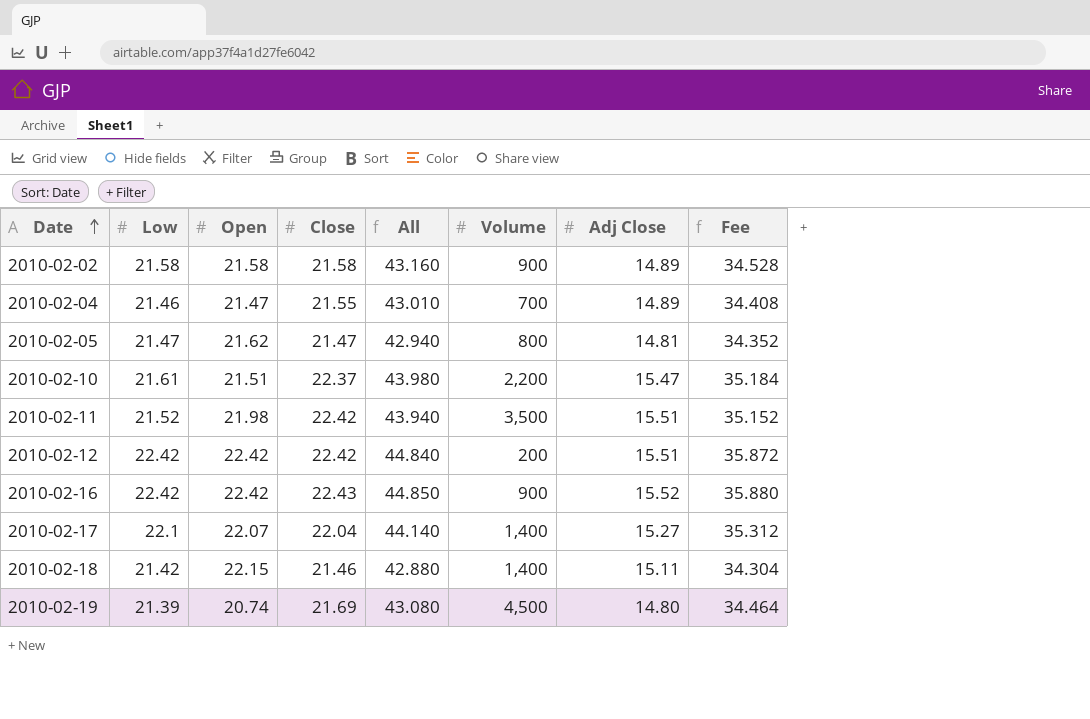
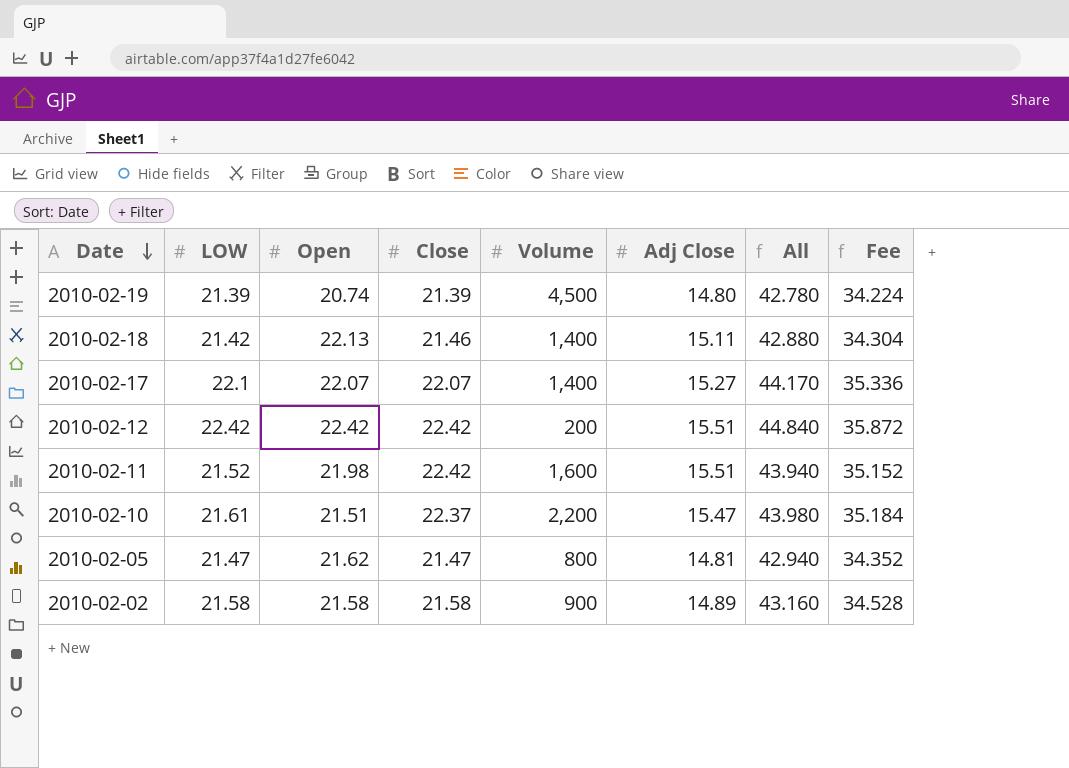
row order: Date ascending -> Date descending
column name: Low -> LOW
column All | position: 5 -> 7
row 2010-02-04: 21.46 | 21.47 | 21.55 | 43.010 | 700 | 14.89 | 34.408 -> none
row 2010-02-16: 22.42 | 22.42 | 22.43 | 44.850 | 900 | 15.52 | 35.880 -> none
2010-02-19 | Close: 21.69 -> 21.39
2010-02-19 | All: 43.080 -> 42.780
2010-02-19 | Fee: 34.464 -> 34.224
2010-02-18 | Open: 22.15 -> 22.13
2010-02-17 | Close: 22.04 -> 22.07
2010-02-17 | All: 44.140 -> 44.170
2010-02-17 | Fee: 35.312 -> 35.336
2010-02-11 | Volume: 3,500 -> 1,600

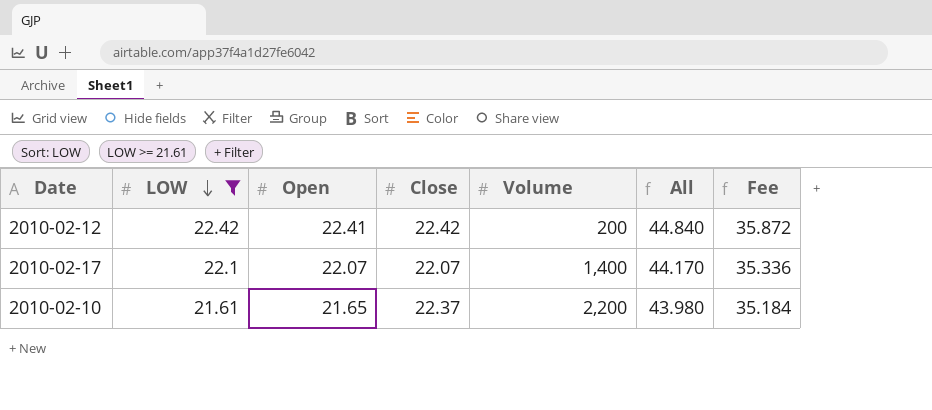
filter: none -> LOW >= 21.61
row order: Date descending -> LOW descending
column Adj Close | position: 6 -> none
2010-02-12 | Open: 22.42 -> 22.41
2010-02-10 | Open: 21.51 -> 21.65

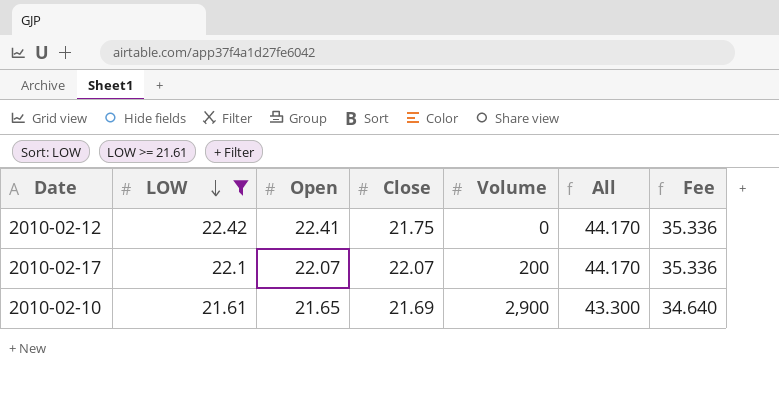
2010-02-12 | Close: 22.42 -> 21.75
2010-02-12 | Volume: 200 -> 0
2010-02-12 | All: 44.840 -> 44.170
2010-02-12 | Fee: 35.872 -> 35.336
2010-02-17 | Volume: 1,400 -> 200
2010-02-10 | Close: 22.37 -> 21.69
2010-02-10 | Volume: 2,200 -> 2,900
2010-02-10 | All: 43.980 -> 43.300
2010-02-10 | Fee: 35.184 -> 34.640

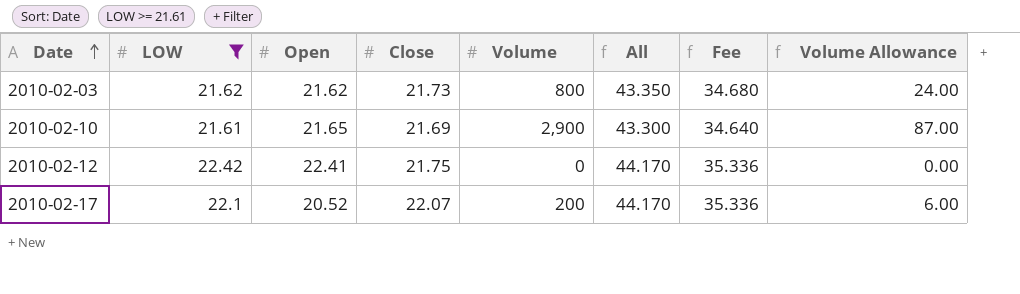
row order: LOW descending -> Date ascending
column Volume Allowance | formula: none -> [Volume] * 0.03
row 2010-02-03: none -> 21.62 | 21.62 | 21.73 | 800 | 43.350 | 34.680 | 24.00
2010-02-17 | Open: 22.07 -> 20.52

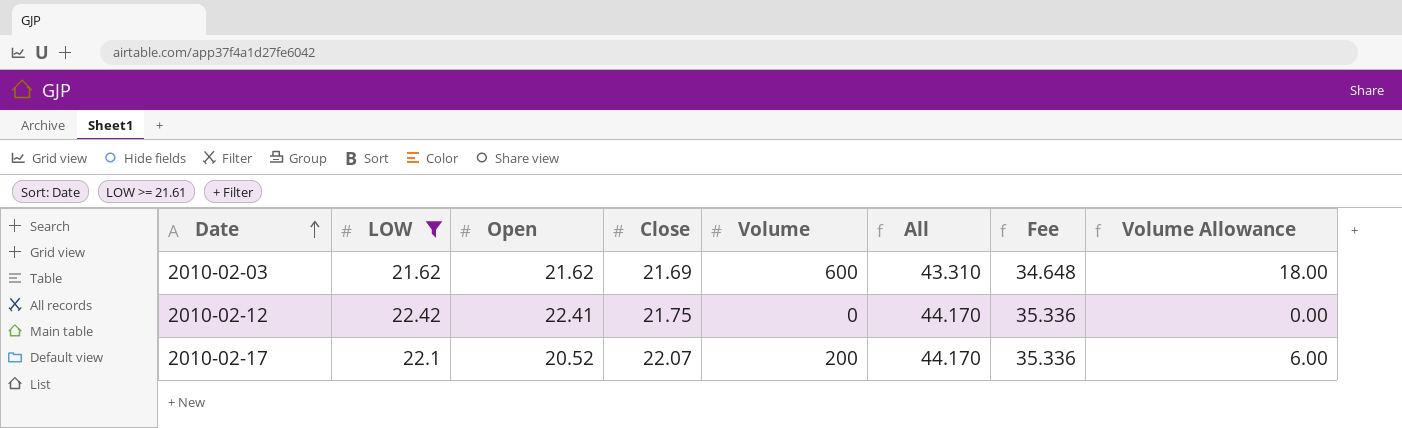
row 2010-02-10: 21.61 | 21.65 | 21.69 | 2,900 | 43.300 | 34.640 | 87.00 -> none
2010-02-03 | Close: 21.73 -> 21.69
2010-02-03 | Volume: 800 -> 600
2010-02-03 | All: 43.350 -> 43.310
2010-02-03 | Fee: 34.680 -> 34.648
2010-02-03 | Volume Allowance: 24.00 -> 18.00

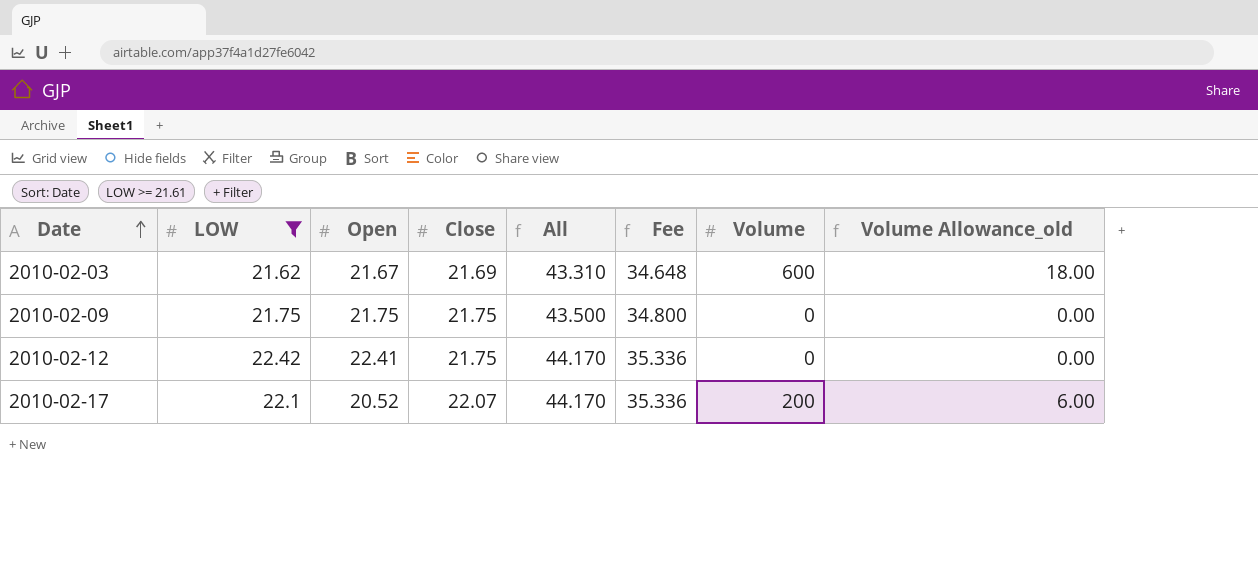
column Volume | position: 5 -> 7
column name: Volume Allowance -> Volume Allowance_old
2010-02-03 | Open: 21.62 -> 21.67
row 2010-02-09: none -> 21.75 | 21.75 | 21.75 | 43.500 | 34.800 | 0 | 0.00

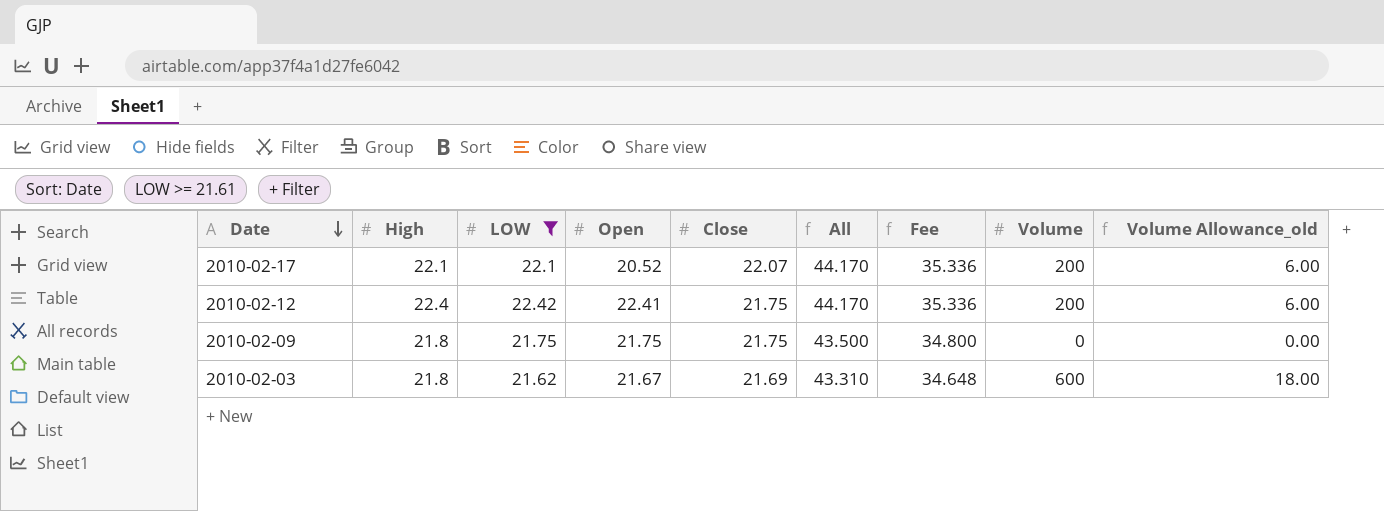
row order: Date ascending -> Date descending
column High | position: none -> 2
2010-02-12 | Volume: 0 -> 200
2010-02-12 | Volume Allowance_old: 0.00 -> 6.00

